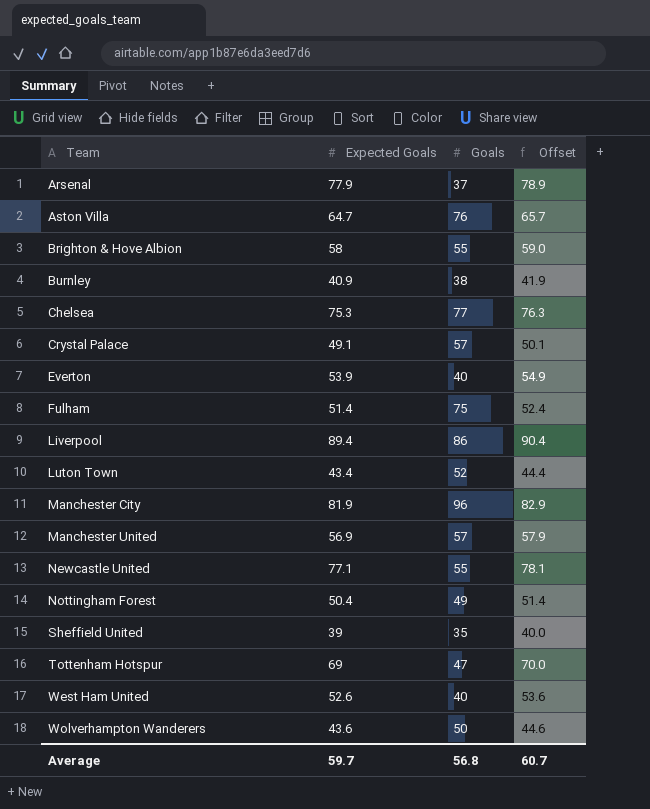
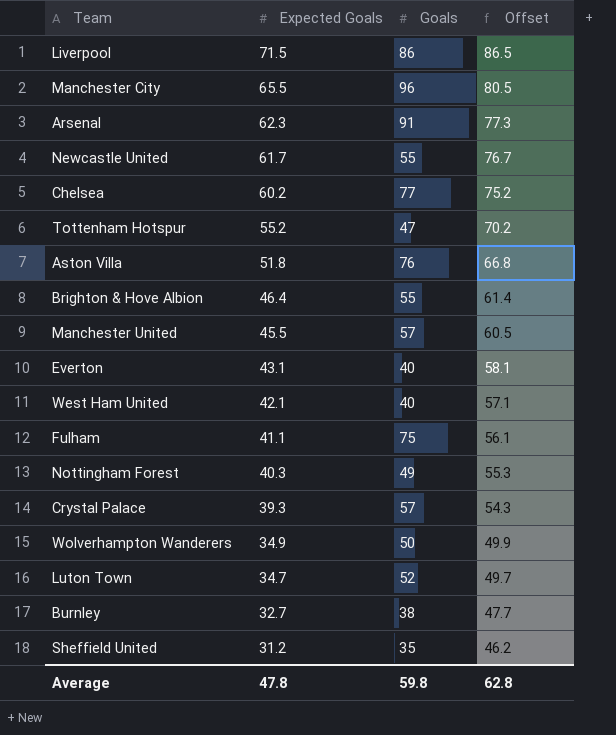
row order: Team ascending -> Expected Goals descending
column Offset | formula: [Expected Goals] + 1 -> [Expected Goals] + 15
Liverpool | Expected Goals: 89.4 -> 71.5
Manchester City | Expected Goals: 81.9 -> 65.5
Arsenal | Expected Goals: 77.9 -> 62.3
Arsenal | Goals: 37 -> 91
Newcastle United | Expected Goals: 77.1 -> 61.7
Chelsea | Expected Goals: 75.3 -> 60.2
Tottenham Hotspur | Expected Goals: 69 -> 55.2
Aston Villa | Expected Goals: 64.7 -> 51.8
Brighton & Hove Albion | Expected Goals: 58 -> 46.4
Manchester United | Expected Goals: 56.9 -> 45.5
Everton | Expected Goals: 53.9 -> 43.1
West Ham United | Expected Goals: 52.6 -> 42.1
Fulham | Expected Goals: 51.4 -> 41.1
Nottingham Forest | Expected Goals: 50.4 -> 40.3
Crystal Palace | Expected Goals: 49.1 -> 39.3
Wolverhampton Wanderers | Expected Goals: 43.6 -> 34.9
Luton Town | Expected Goals: 43.4 -> 34.7
Burnley | Expected Goals: 40.9 -> 32.7
Sheffield United | Expected Goals: 39 -> 31.2
Average | Expected Goals: 59.7 -> 47.8
Average | Goals: 56.8 -> 59.8
Average | Offset: 60.7 -> 62.8

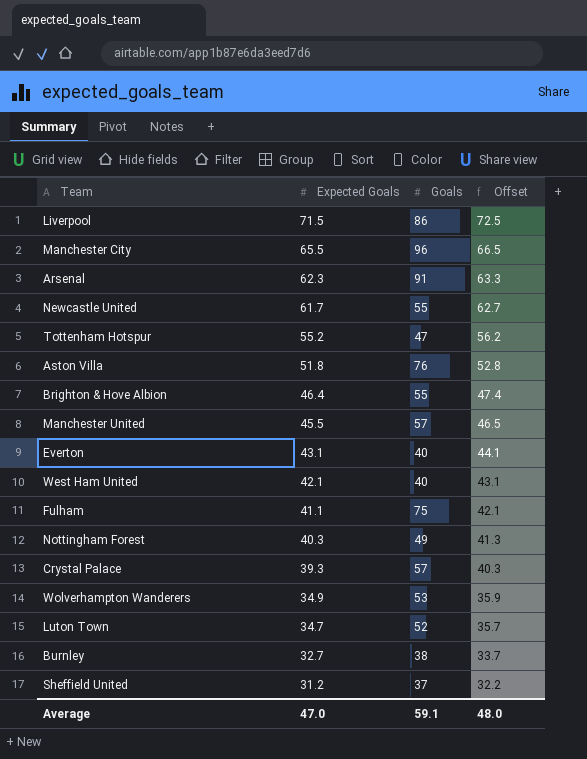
column Offset | formula: [Expected Goals] + 15 -> [Expected Goals] + 1
row Chelsea: 60.2 | 77 | 75.2 -> none
Wolverhampton Wanderers | Goals: 50 -> 53
Sheffield United | Goals: 35 -> 37
Average | Expected Goals: 47.8 -> 47.0
Average | Goals: 59.8 -> 59.1
Average | Offset: 62.8 -> 48.0

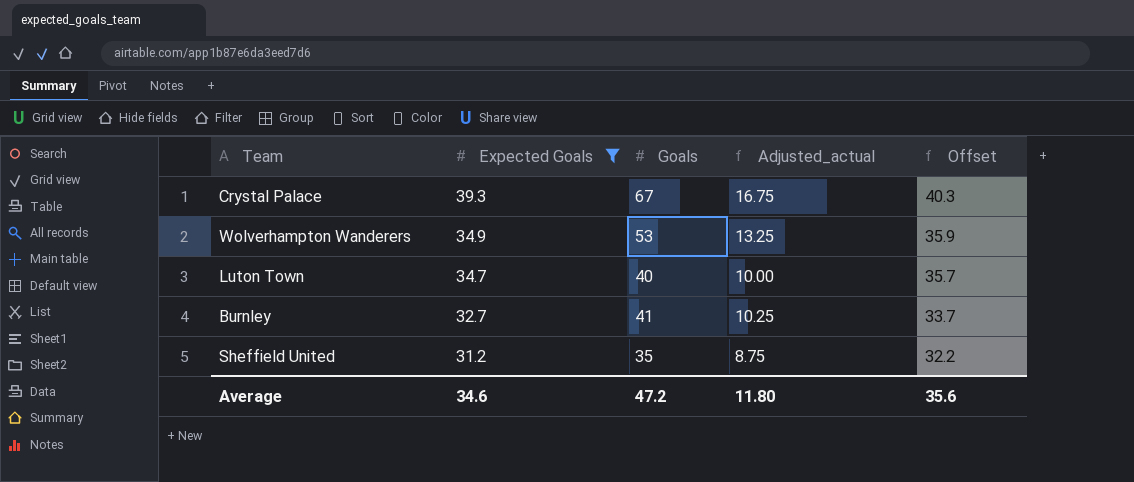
filter: none -> Expected Goals <= 39.3
column Adjusted_actual | formula: none -> [Goals] * 0.25
Crystal Palace | Goals: 57 -> 67
Luton Town | Goals: 52 -> 40
Burnley | Goals: 38 -> 41
Sheffield United | Goals: 37 -> 35
Average | Expected Goals: 47.0 -> 34.6
Average | Goals: 59.1 -> 47.2
Average | Offset: 48.0 -> 35.6

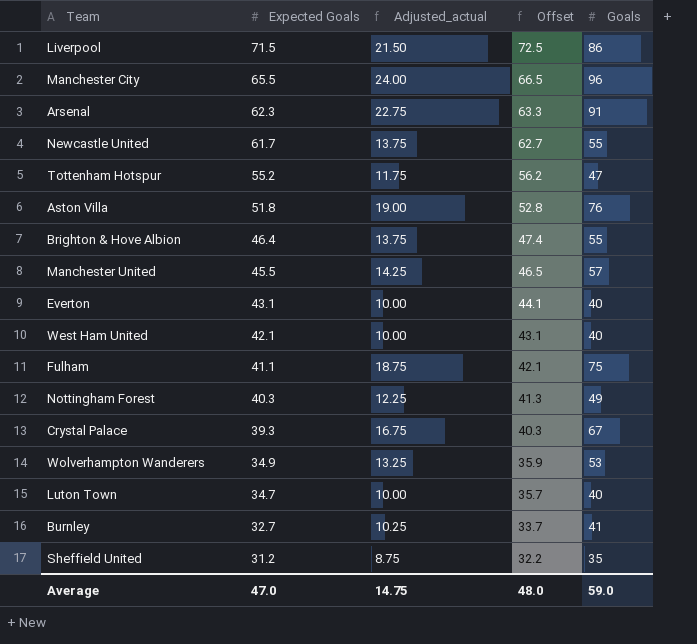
filter: Expected Goals <= 39.3 -> none
column Goals | position: 3 -> 5
Average | Expected Goals: 34.6 -> 47.0
Average | Adjusted_actual: 11.80 -> 14.75
Average | Offset: 35.6 -> 48.0
Average | Goals: 47.2 -> 59.0

